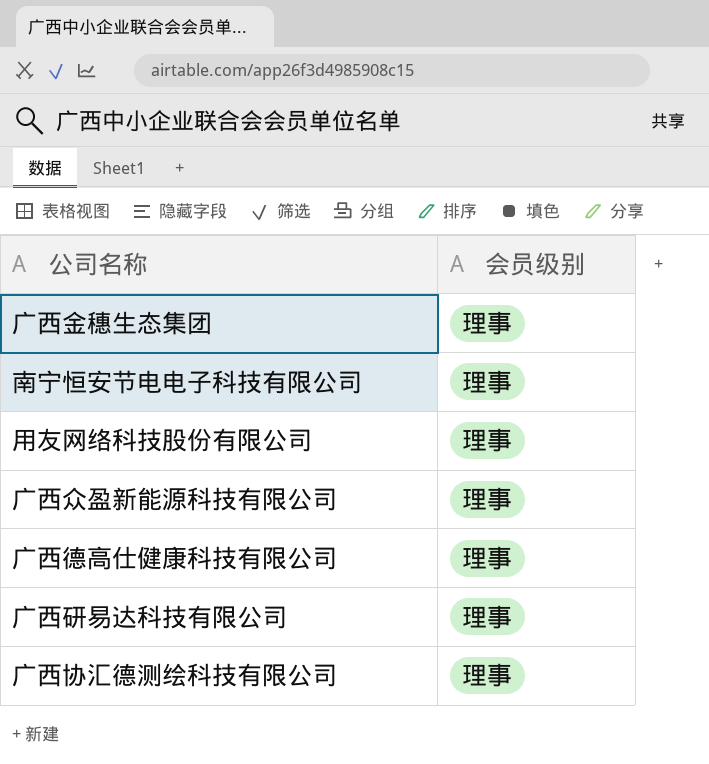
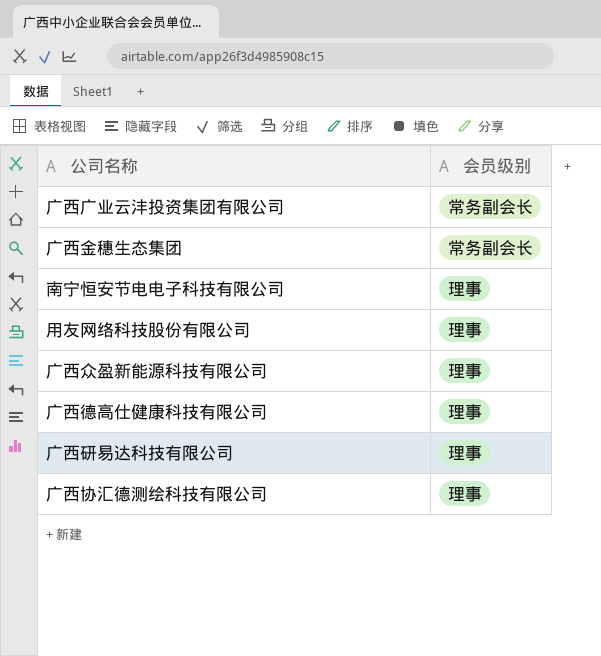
row 广西广业云沣投资集团有限公司: none -> 常务副会长
广西金穗生态集团 | 会员级别: 理事 -> 常务副会长

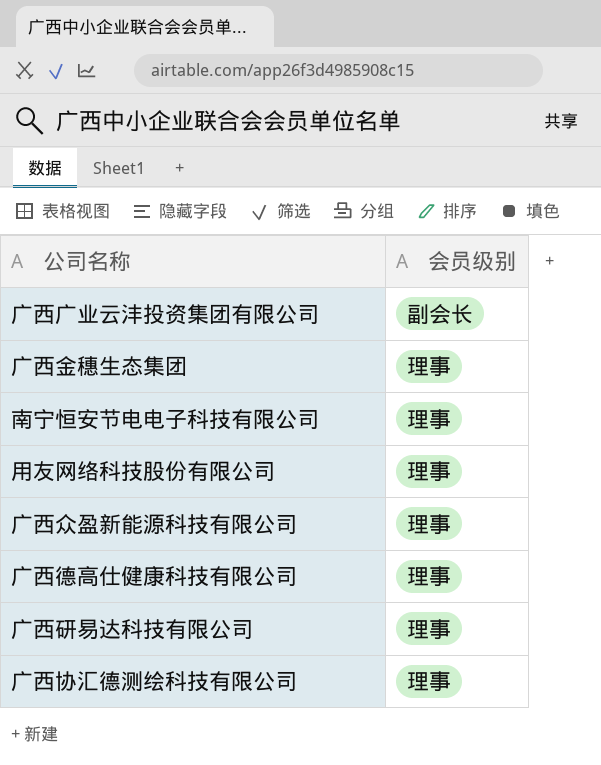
广西广业云沣投资集团有限公司 | 会员级别: 常务副会长 -> 副会长
广西金穗生态集团 | 会员级别: 常务副会长 -> 理事

